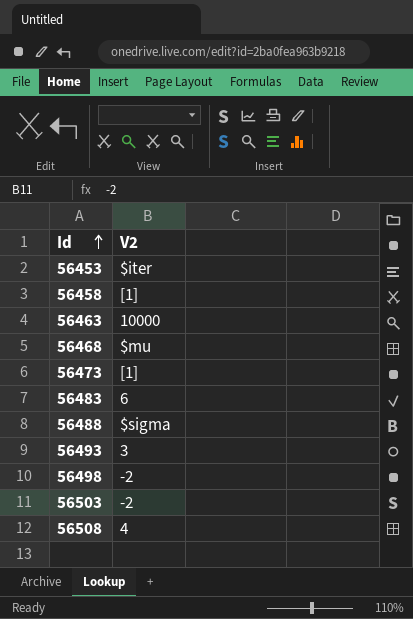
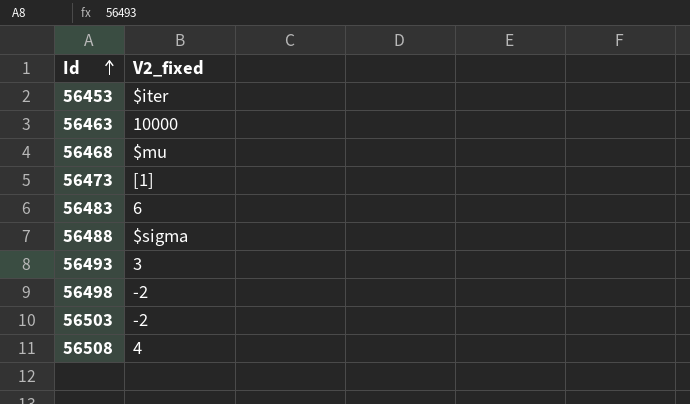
column name: V2 -> V2_fixed
row 56458: [1] -> none

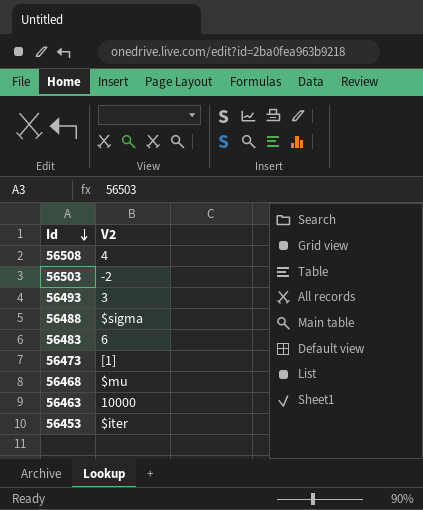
row order: Id ascending -> Id descending
column name: V2_fixed -> V2
row 56498: -2 -> none

